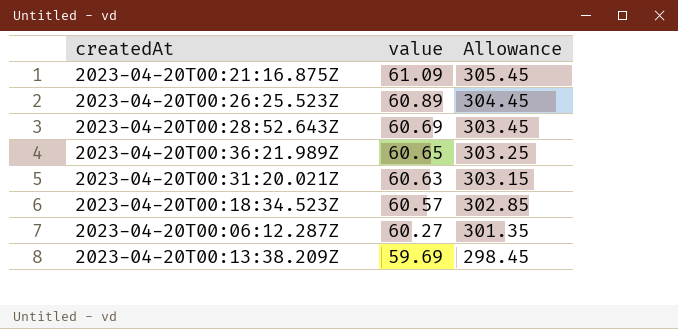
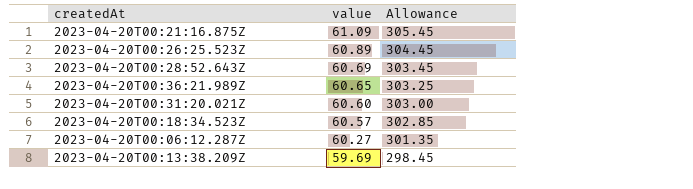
2023-04-20T00:31:20.021Z | value: 60.63 -> 60.60
2023-04-20T00:31:20.021Z | Allowance: 303.15 -> 303.00

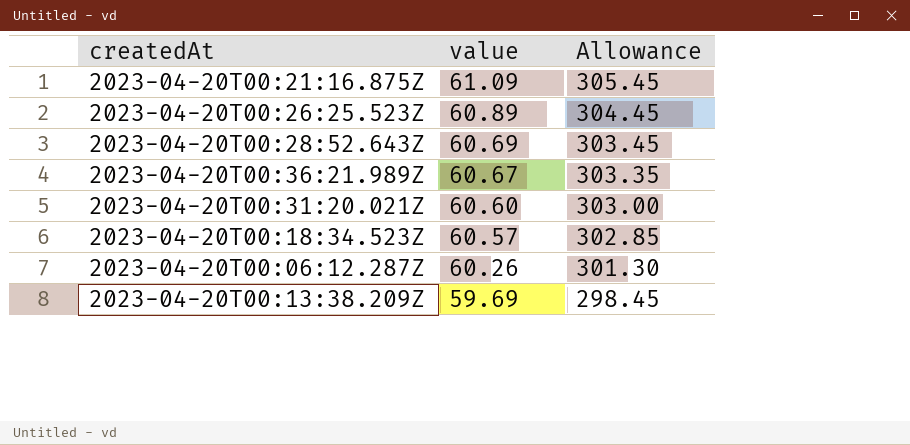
2023-04-20T00:36:21.989Z | value: 60.65 -> 60.67
2023-04-20T00:36:21.989Z | Allowance: 303.25 -> 303.35
2023-04-20T00:06:12.287Z | value: 60.27 -> 60.26
2023-04-20T00:06:12.287Z | Allowance: 301.35 -> 301.30

